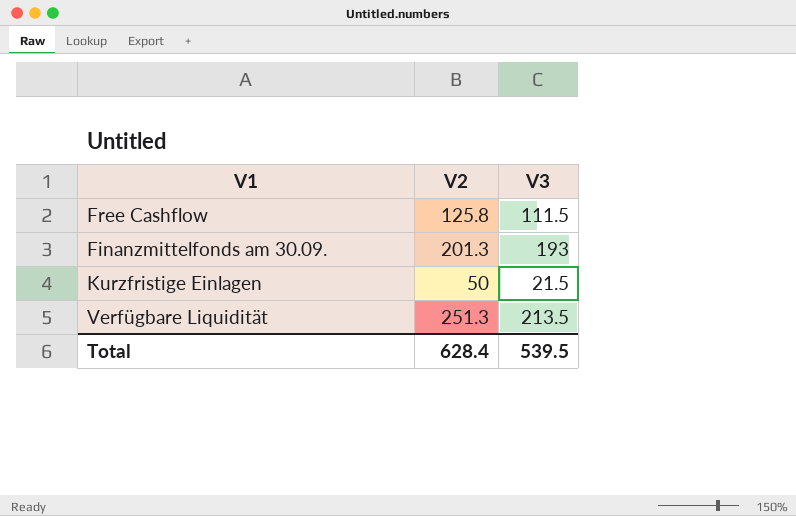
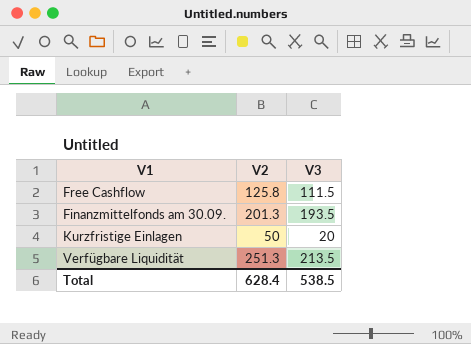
Finanzmittelfonds am 30.09. | V3: 193 -> 193.5
Kurzfristige Einlagen | V3: 21.5 -> 20
Total | V3: 539.5 -> 538.5

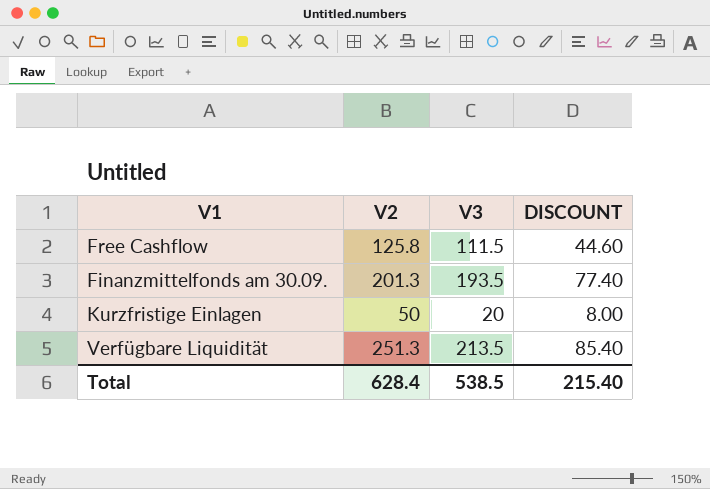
column DISCOUNT | formula: none -> [V3] * 0.4

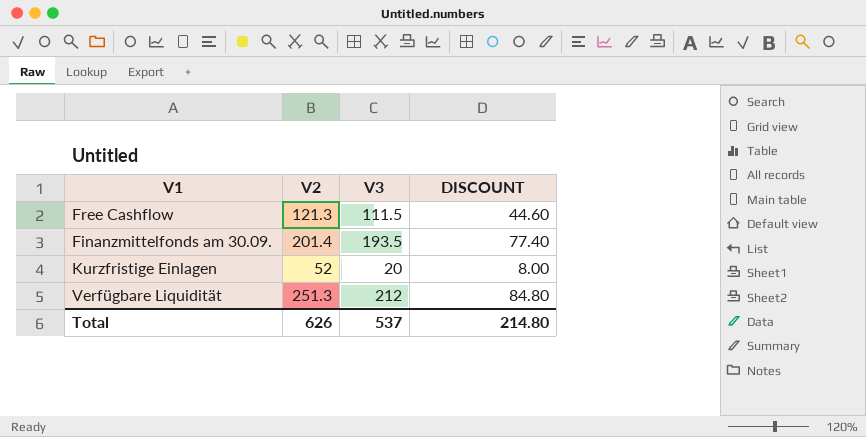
Free Cashflow | V2: 125.8 -> 121.3
Finanzmittelfonds am 30.09. | V2: 201.3 -> 201.4
Kurzfristige Einlagen | V2: 50 -> 52
Verfügbare Liquidität | V3: 213.5 -> 212
Verfügbare Liquidität | DISCOUNT: 85.40 -> 84.80
Total | V2: 628.4 -> 626
Total | V3: 538.5 -> 537
Total | DISCOUNT: 215.40 -> 214.80

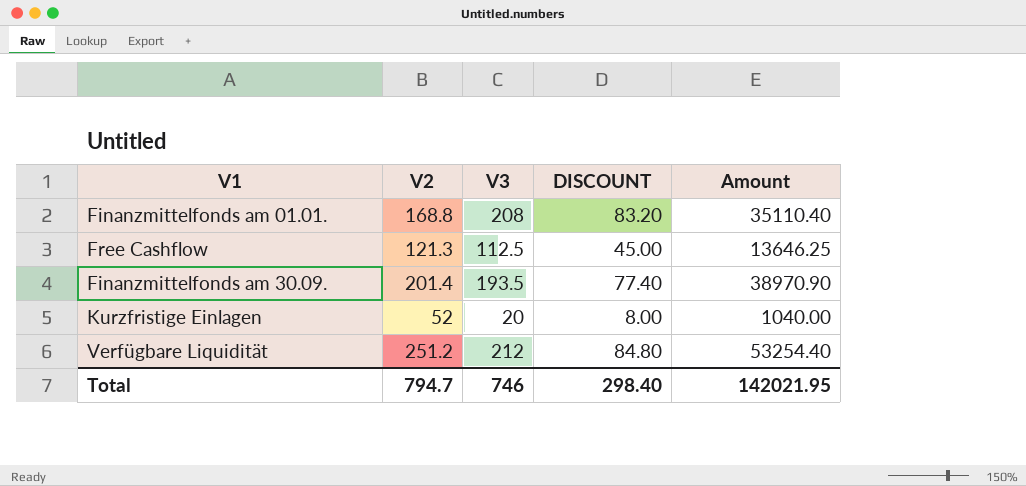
column Amount | formula: none -> [V2] * [V3]
row Finanzmittelfonds am 01.01.: none -> 168.8 | 208 | 83.20 | 35110.40
Free Cashflow | V3: 111.5 -> 112.5
Free Cashflow | DISCOUNT: 44.60 -> 45.00
Verfügbare Liquidität | V2: 251.3 -> 251.2
Total | V2: 626 -> 794.7
Total | V3: 537 -> 746
Total | DISCOUNT: 214.80 -> 298.40

